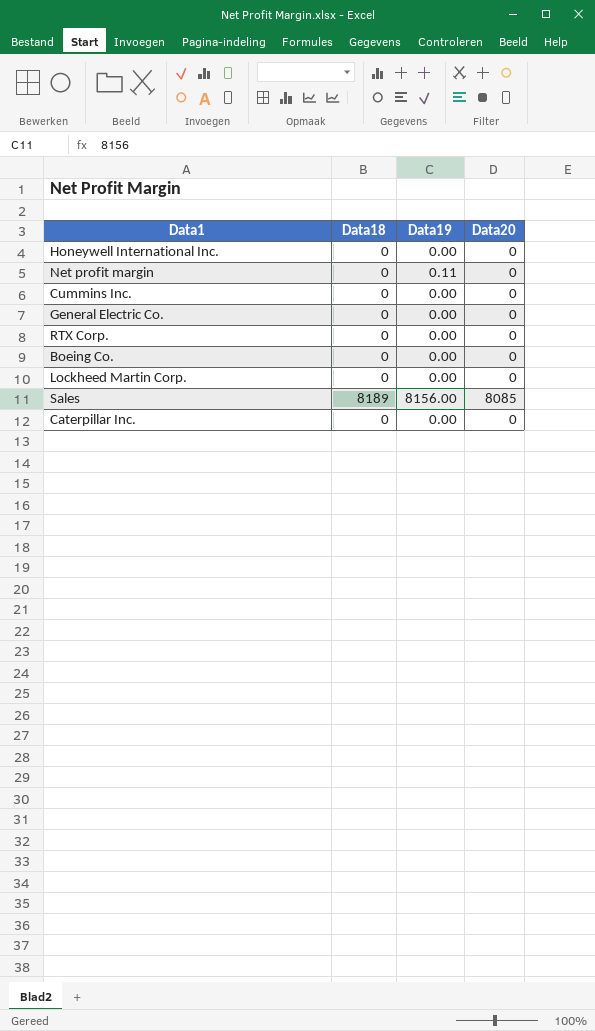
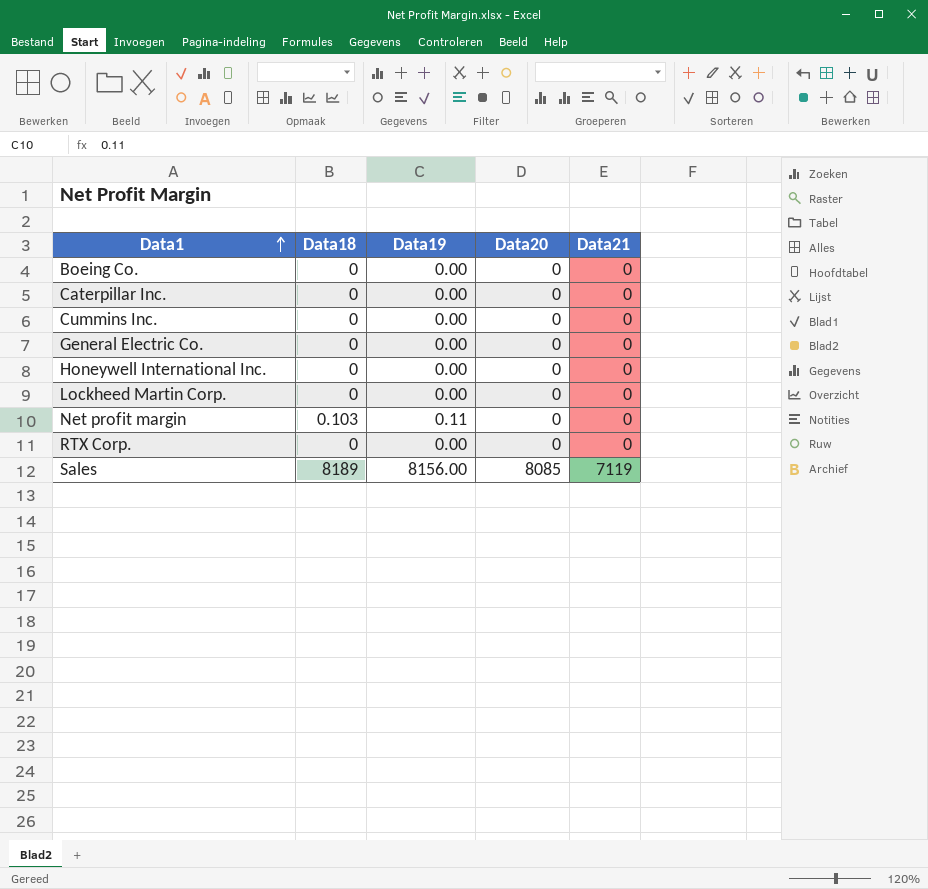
row order: none -> Data1 ascending
column Data21 | position: none -> 5
Net profit margin | Data18: 0 -> 0.103

